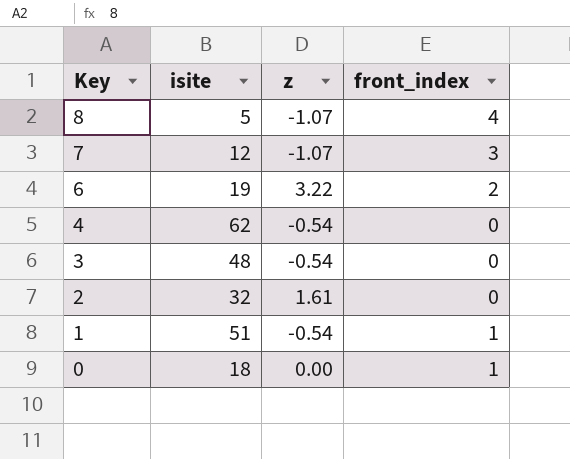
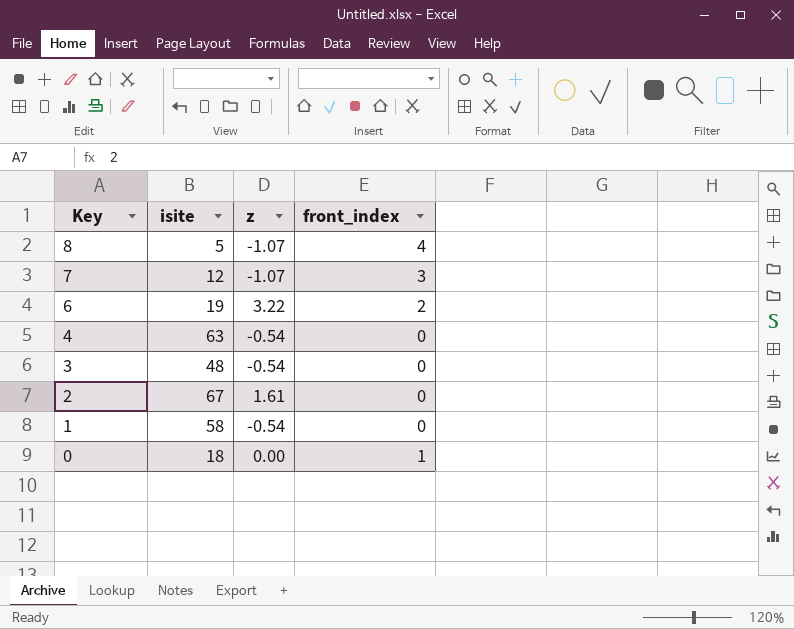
4 | isite: 62 -> 63
2 | isite: 32 -> 67
1 | isite: 51 -> 58
1 | front_index: 1 -> 0

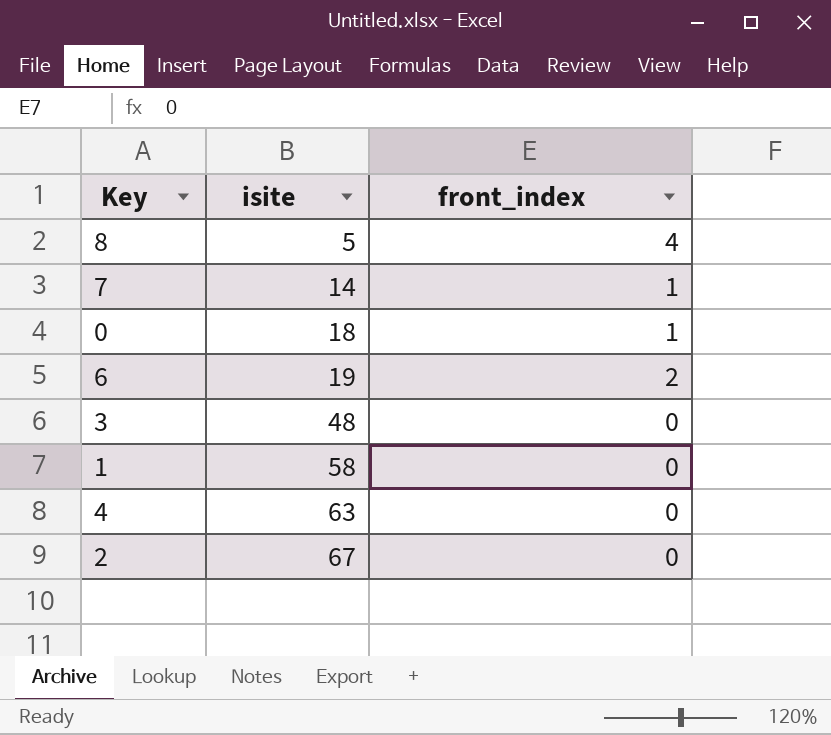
row order: Key descending -> isite ascending
column z | position: 3 -> none
7 | isite: 12 -> 14
7 | front_index: 3 -> 1

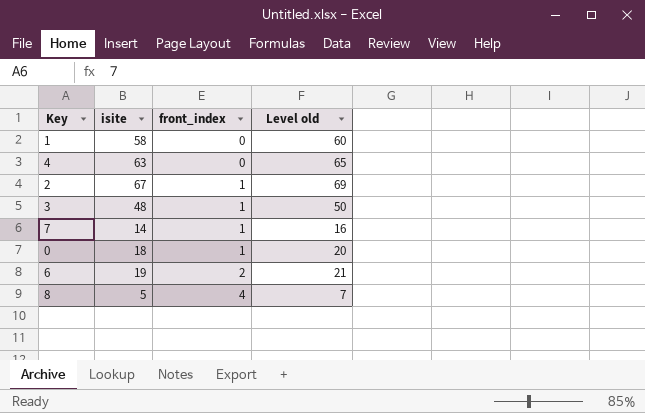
row order: isite ascending -> front_index ascending
column Level old | formula: none -> [isite] + 2
2 | front_index: 0 -> 1
3 | front_index: 0 -> 1

